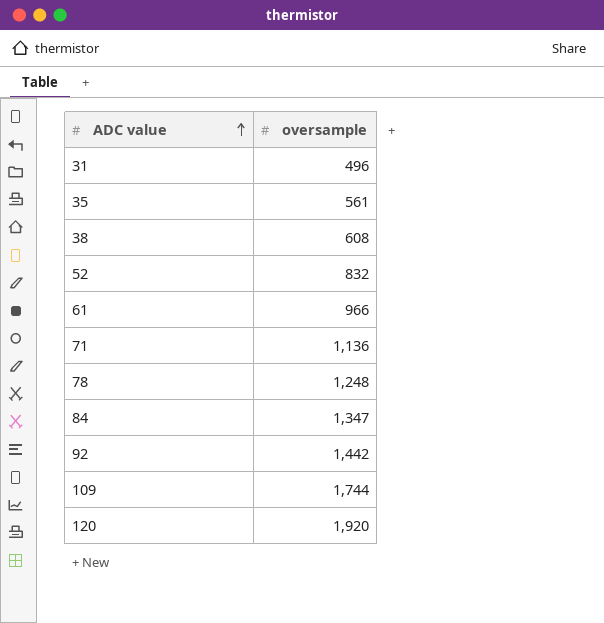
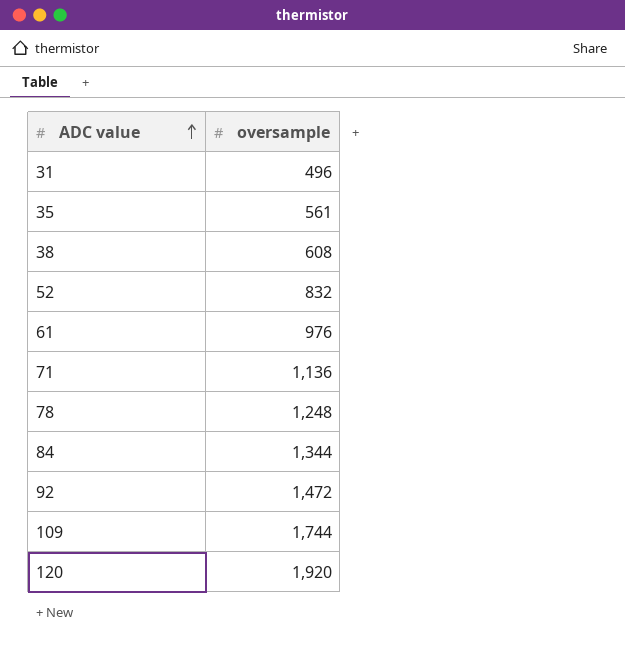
61 | oversample: 966 -> 976
84 | oversample: 1,347 -> 1,344
92 | oversample: 1,442 -> 1,472

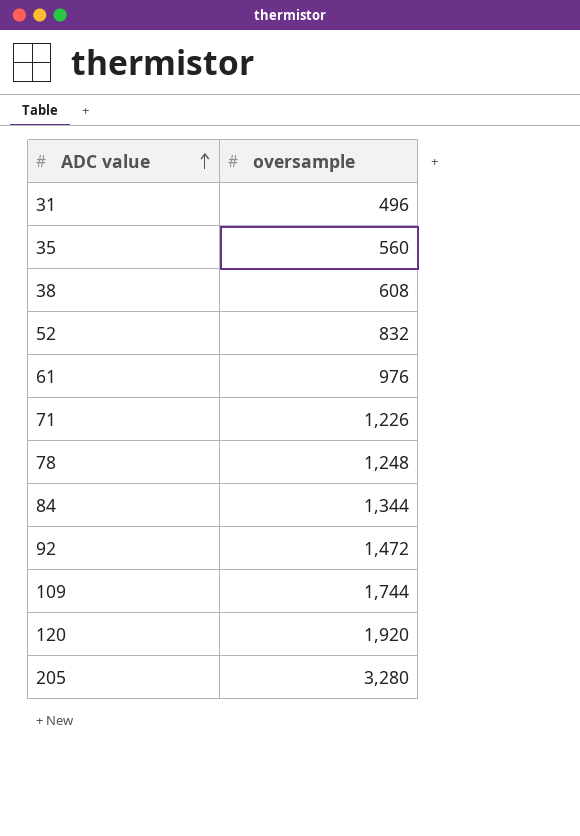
35 | oversample: 561 -> 560
71 | oversample: 1,136 -> 1,226
row 205: none -> 3,280

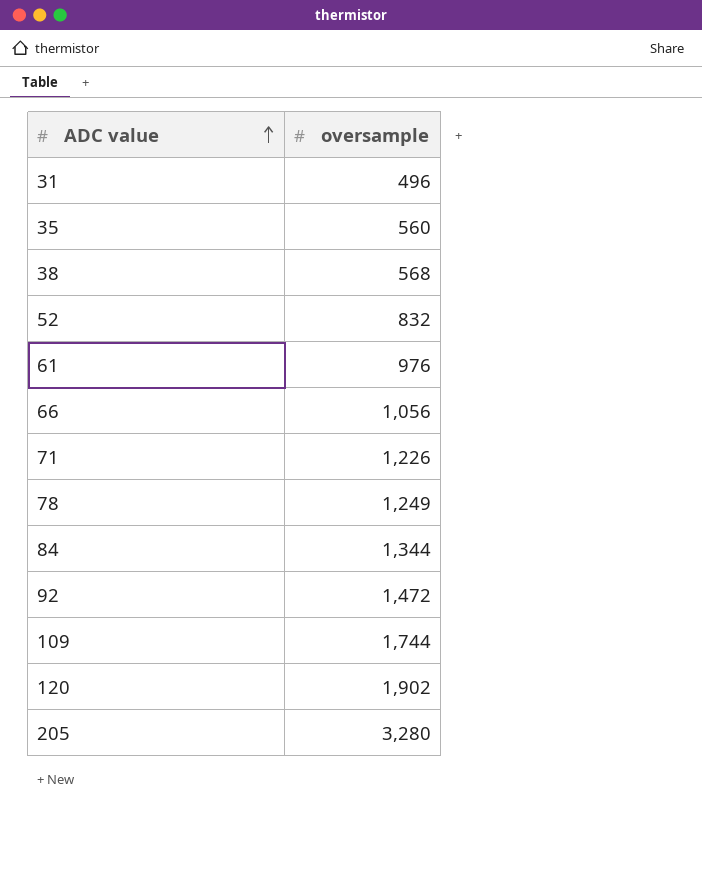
38 | oversample: 608 -> 568
row 66: none -> 1,056
78 | oversample: 1,248 -> 1,249
120 | oversample: 1,920 -> 1,902

